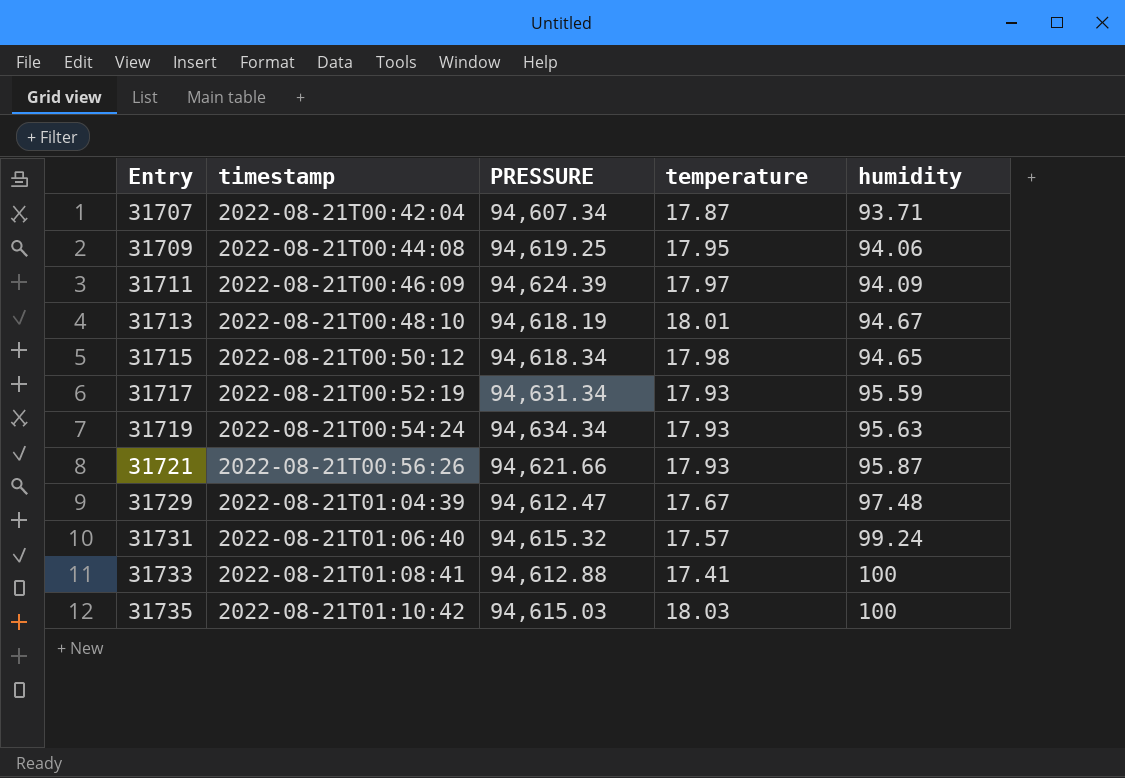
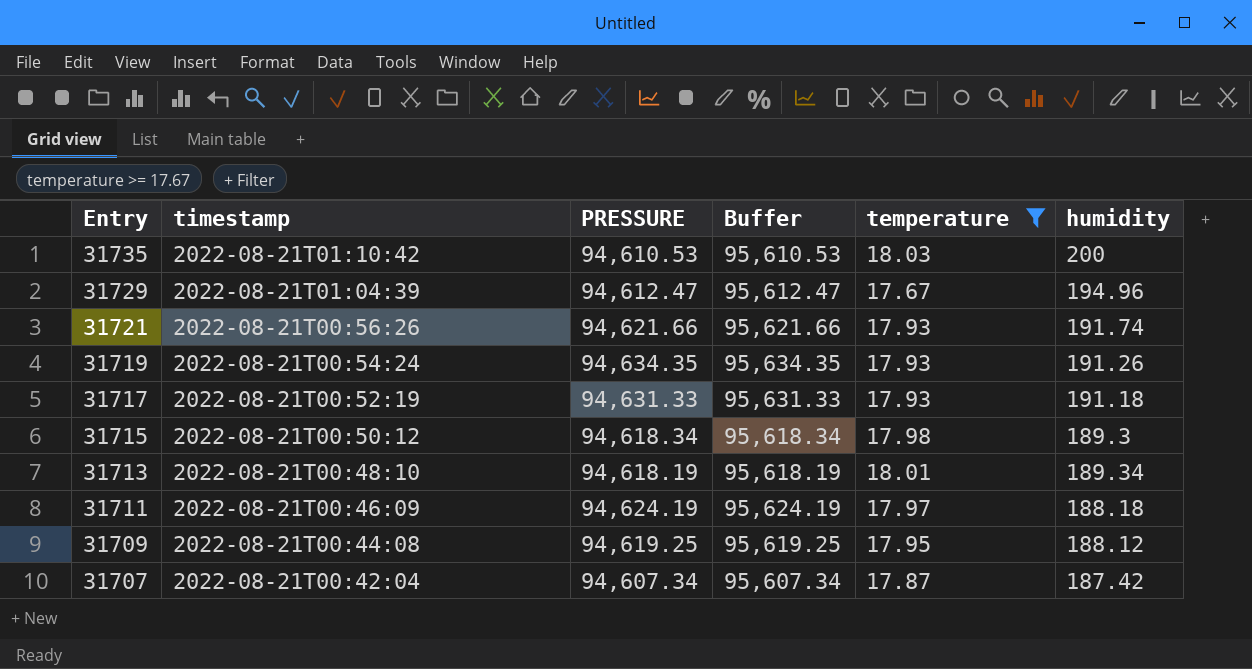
filter: none -> temperature >= 17.67
row order: Entry ascending -> Entry descending
column Buffer | formula: none -> [PRESSURE] + 1000
31735 | PRESSURE: 94,615.03 -> 94,610.53
31735 | humidity: 100 -> 200
31729 | humidity: 97.48 -> 194.96
31721 | humidity: 95.87 -> 191.74
31719 | PRESSURE: 94,634.34 -> 94,634.35
31719 | humidity: 95.63 -> 191.26
31717 | PRESSURE: 94,631.34 -> 94,631.33
31717 | humidity: 95.59 -> 191.18
31715 | humidity: 94.65 -> 189.3
31713 | humidity: 94.67 -> 189.34
31711 | PRESSURE: 94,624.39 -> 94,624.19
31711 | humidity: 94.09 -> 188.18
31709 | humidity: 94.06 -> 188.12
31707 | humidity: 93.71 -> 187.42

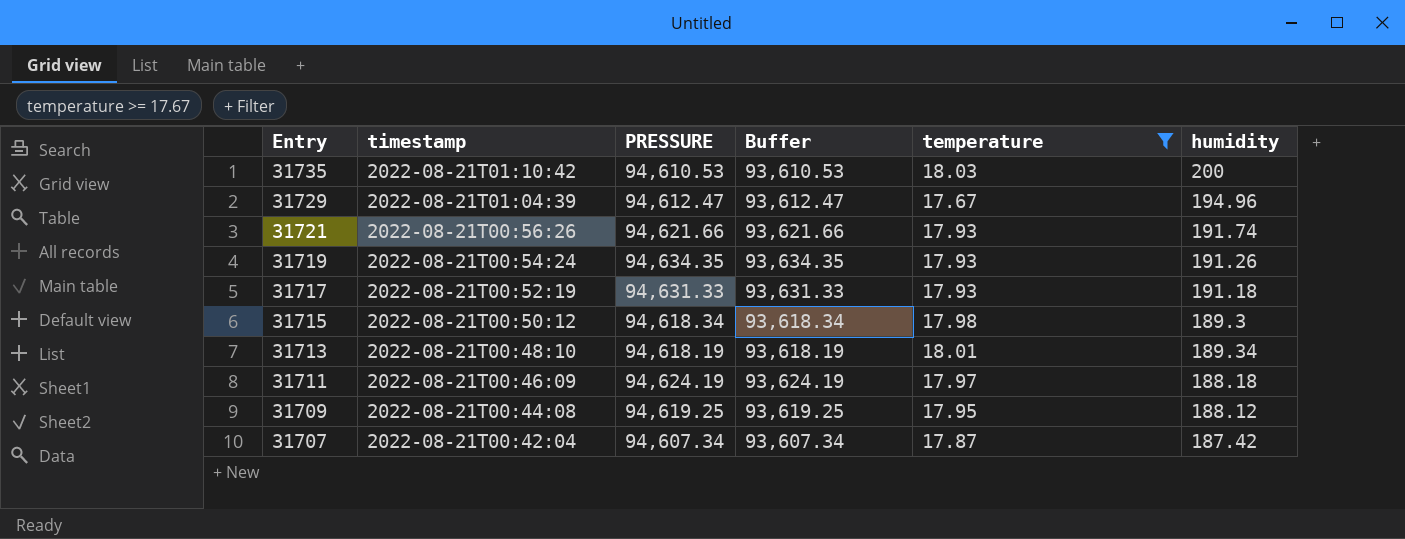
column Buffer | formula: [PRESSURE] + 1000 -> [PRESSURE] - 1000

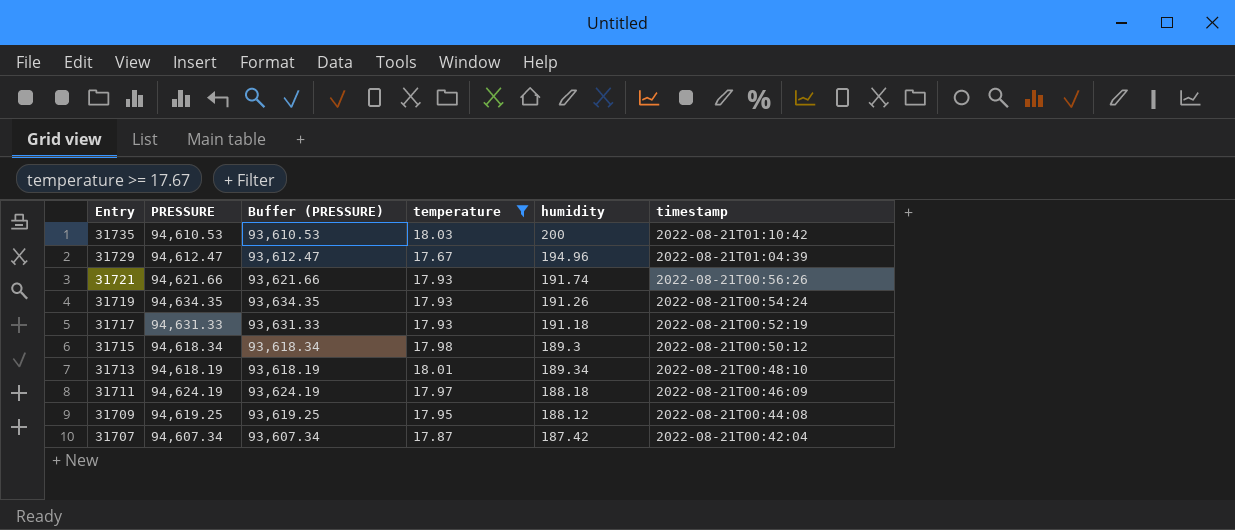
column name: Buffer -> Buffer (PRESSURE)
column timestamp | position: 2 -> 6

